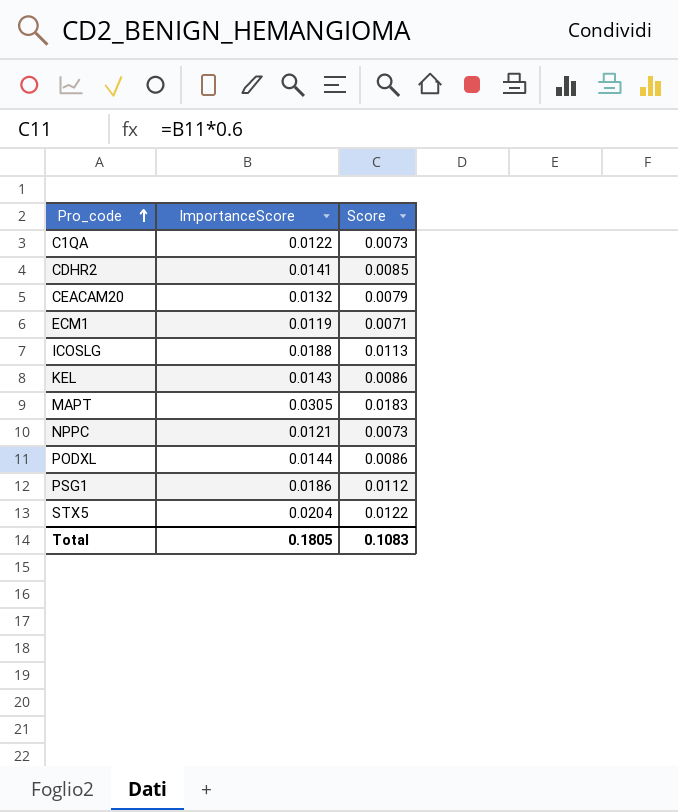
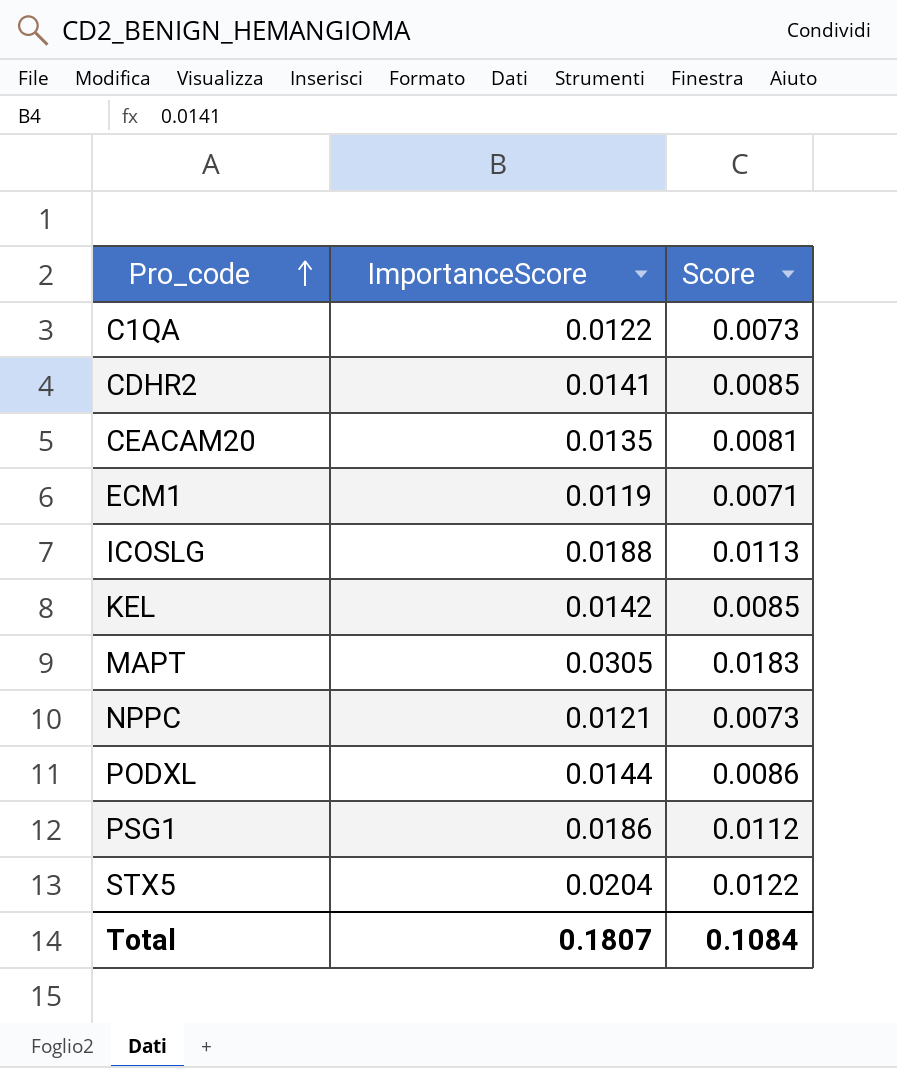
CEACAM20 | ImportanceScore: 0.0132 -> 0.0135
CEACAM20 | Score: 0.0079 -> 0.0081
KEL | ImportanceScore: 0.0143 -> 0.0142
KEL | Score: 0.0086 -> 0.0085
Total | ImportanceScore: 0.1805 -> 0.1807
Total | Score: 0.1083 -> 0.1084

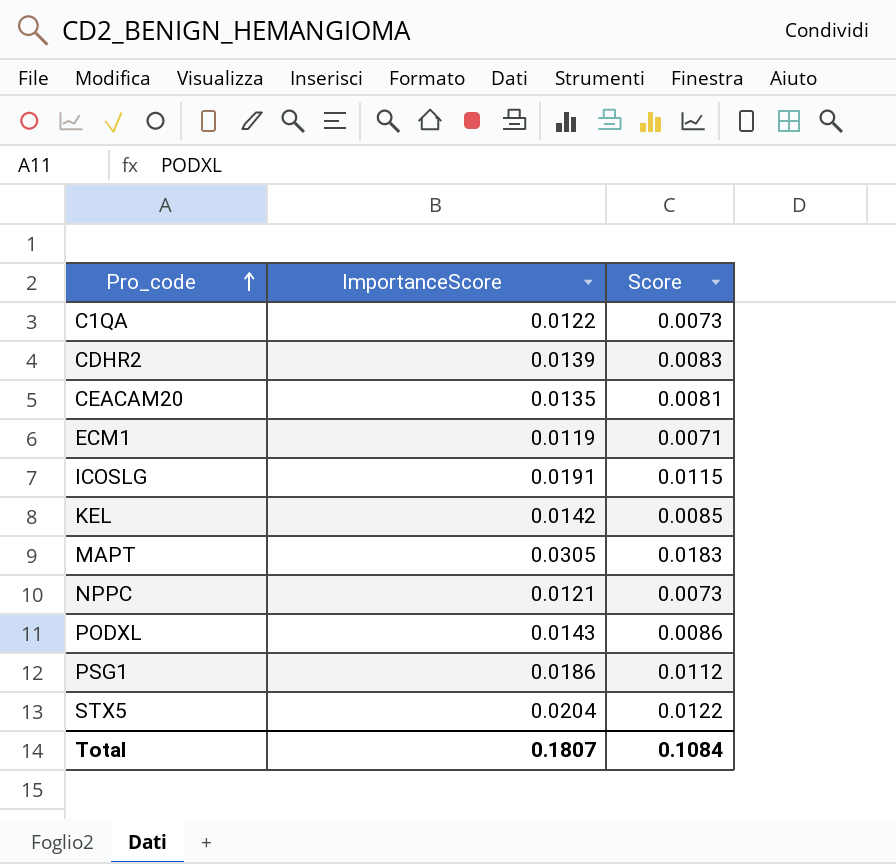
CDHR2 | ImportanceScore: 0.0141 -> 0.0139
CDHR2 | Score: 0.0085 -> 0.0083
ICOSLG | ImportanceScore: 0.0188 -> 0.0191
ICOSLG | Score: 0.0113 -> 0.0115
PODXL | ImportanceScore: 0.0144 -> 0.0143

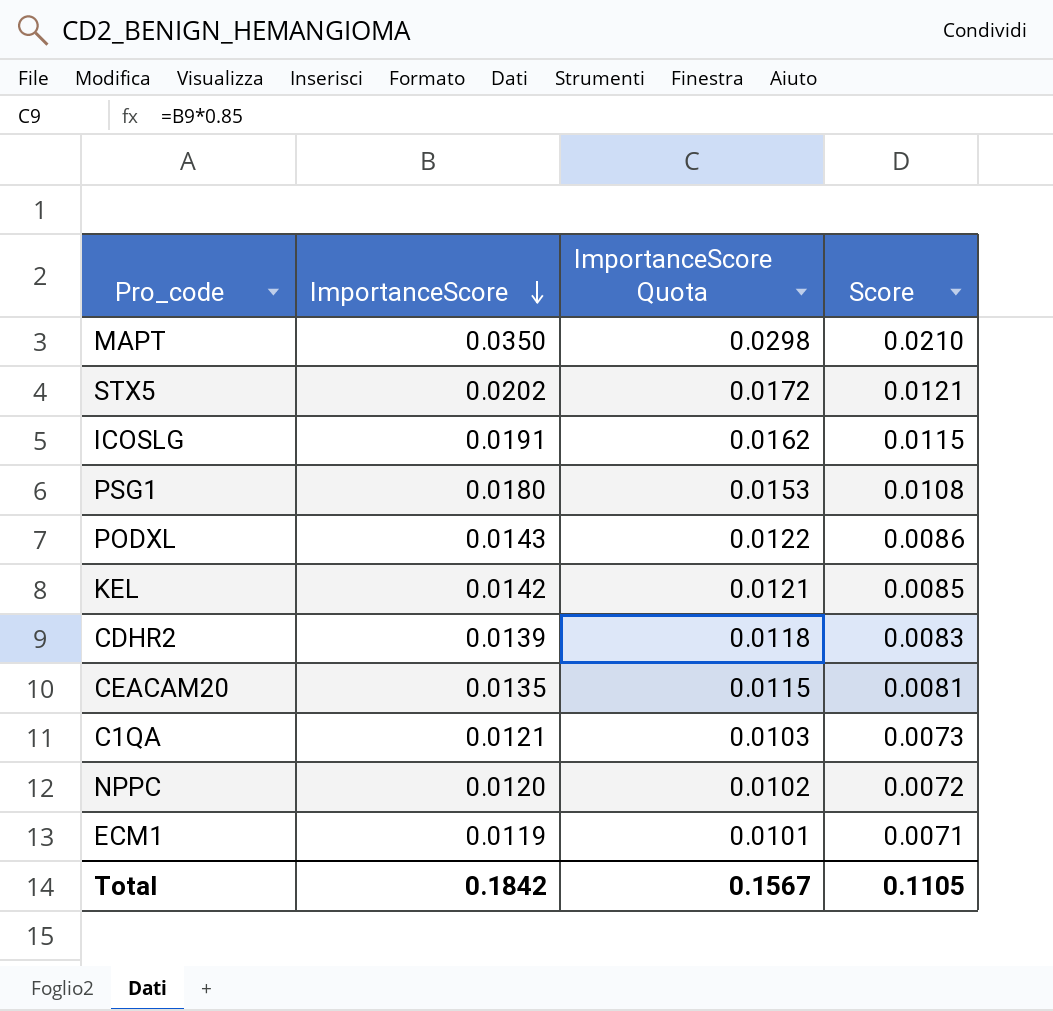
row order: Pro_code ascending -> ImportanceScore descending
column ImportanceScore Quota | formula: none -> [ImportanceScore] * 0.85
MAPT | ImportanceScore: 0.0305 -> 0.0350
MAPT | Score: 0.0183 -> 0.0210
STX5 | ImportanceScore: 0.0204 -> 0.0202
STX5 | Score: 0.0122 -> 0.0121
PSG1 | ImportanceScore: 0.0186 -> 0.0180
PSG1 | Score: 0.0112 -> 0.0108
C1QA | ImportanceScore: 0.0122 -> 0.0121
NPPC | ImportanceScore: 0.0121 -> 0.0120
NPPC | Score: 0.0073 -> 0.0072
Total | ImportanceScore: 0.1807 -> 0.1842
Total | Score: 0.1084 -> 0.1105

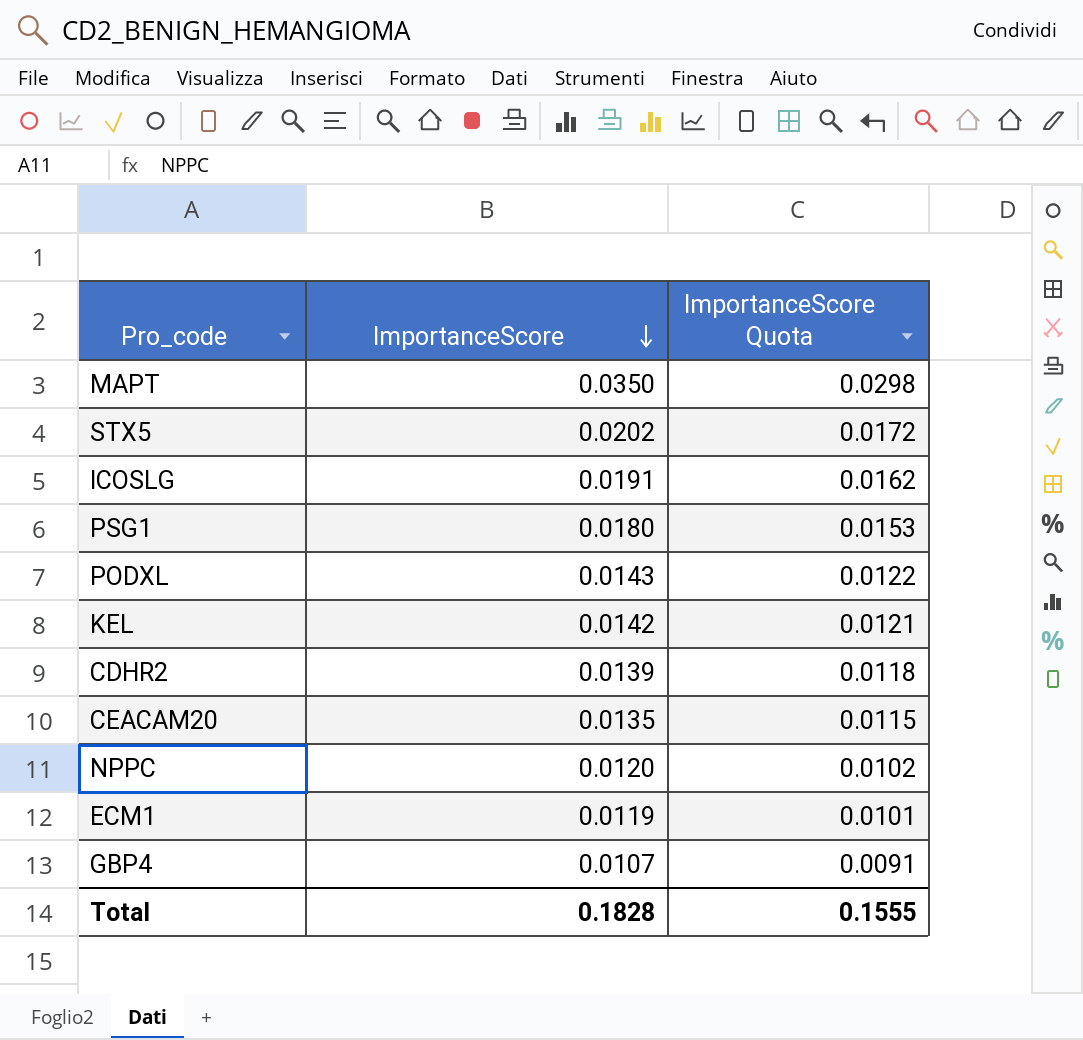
column Score | formula: [ImportanceScore] * 0.6 -> none
row C1QA: 0.0121 | 0.0103 | 0.0073 -> none
row GBP4: none -> 0.0107 | 0.0091
Total | ImportanceScore: 0.1842 -> 0.1828
Total | ImportanceScore Quota: 0.1567 -> 0.1555

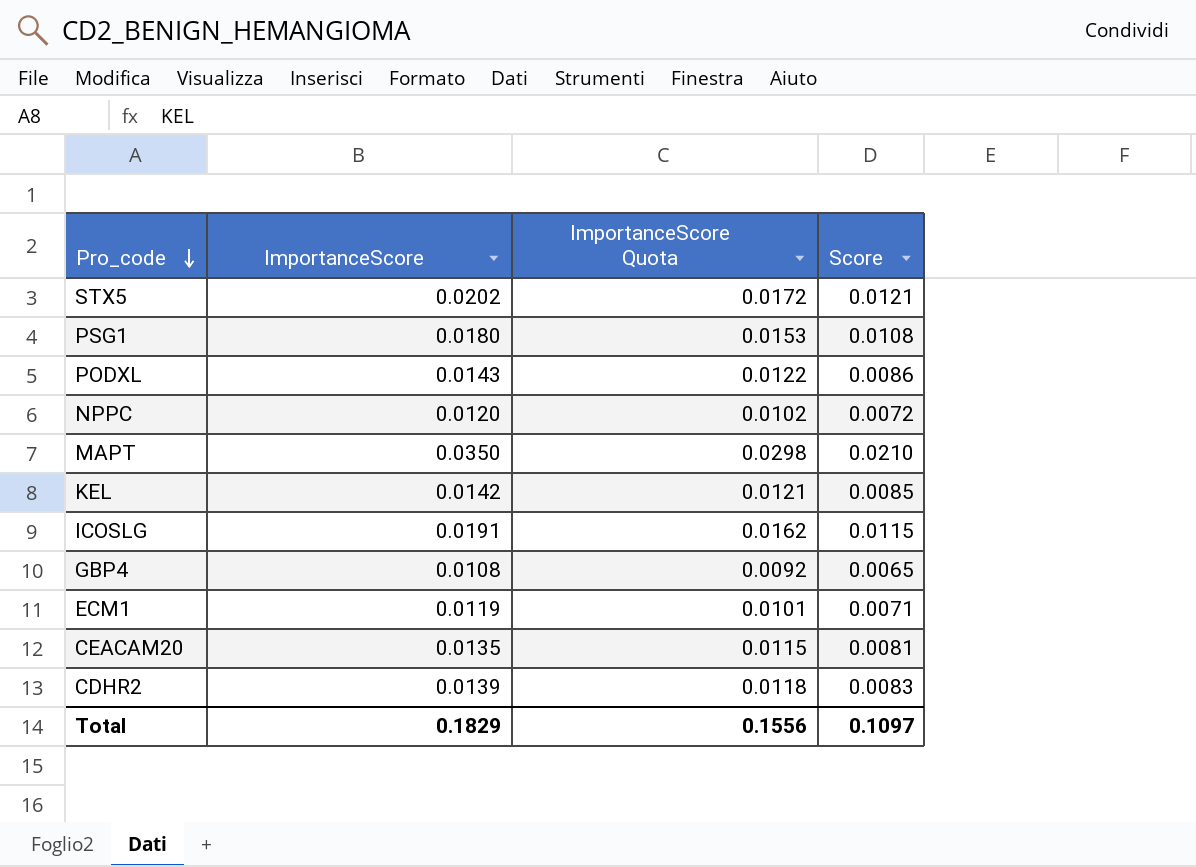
row order: ImportanceScore descending -> Pro_code descending
column Score | formula: none -> [ImportanceScore] * 0.6
GBP4 | ImportanceScore: 0.0107 -> 0.0108
GBP4 | ImportanceScore Quota: 0.0091 -> 0.0092
Total | ImportanceScore: 0.1828 -> 0.1829
Total | ImportanceScore Quota: 0.1555 -> 0.1556

